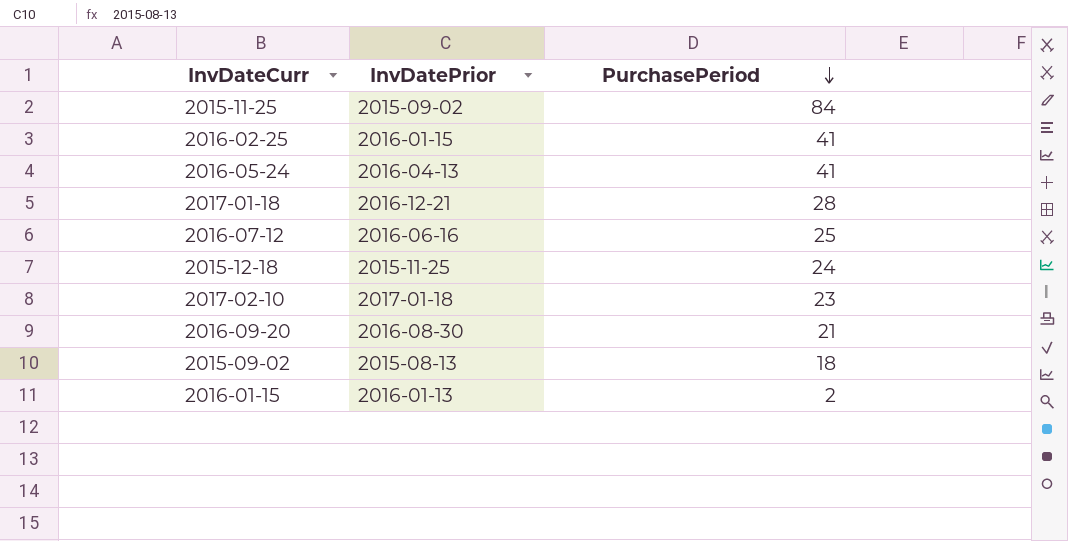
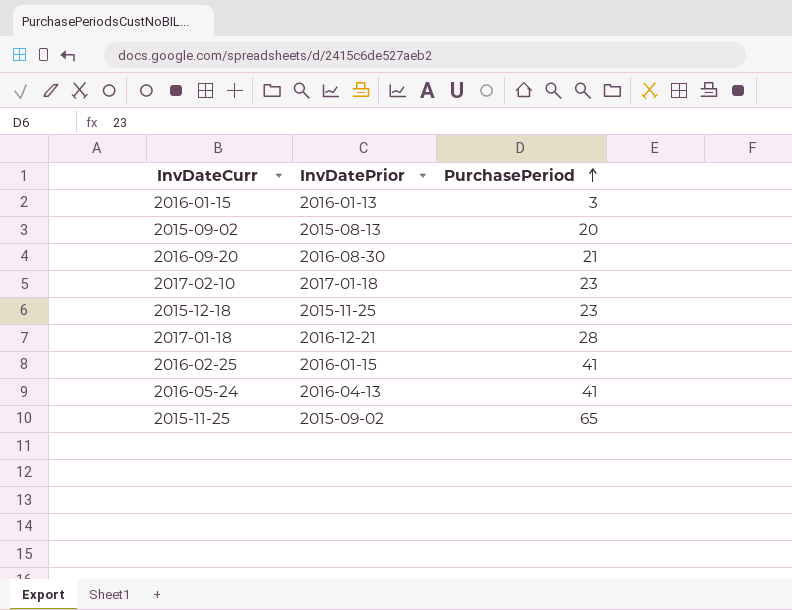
row order: PurchasePeriod descending -> PurchasePeriod ascending
row 2016-07-12: 2016-06-16 | 25 -> none
2016-01-15 | PurchasePeriod: 2 -> 3
2015-09-02 | PurchasePeriod: 18 -> 20
2015-12-18 | PurchasePeriod: 24 -> 23
2015-11-25 | PurchasePeriod: 84 -> 65

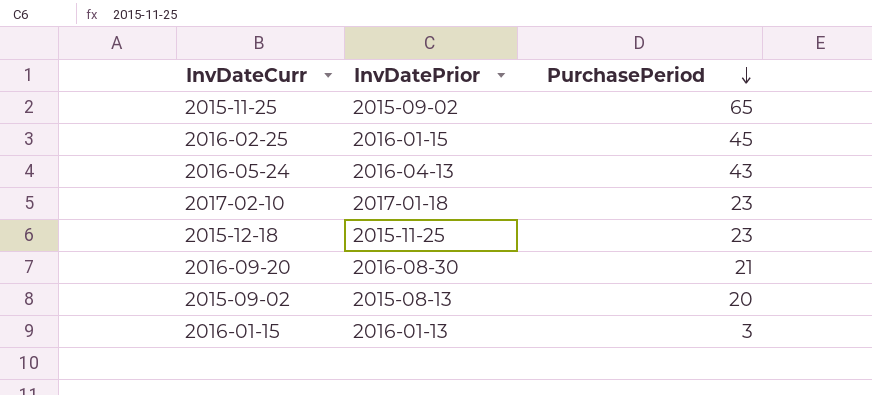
row order: PurchasePeriod ascending -> PurchasePeriod descending
row 2017-01-18: 2016-12-21 | 28 -> none
2016-02-25 | PurchasePeriod: 41 -> 45
2016-05-24 | PurchasePeriod: 41 -> 43

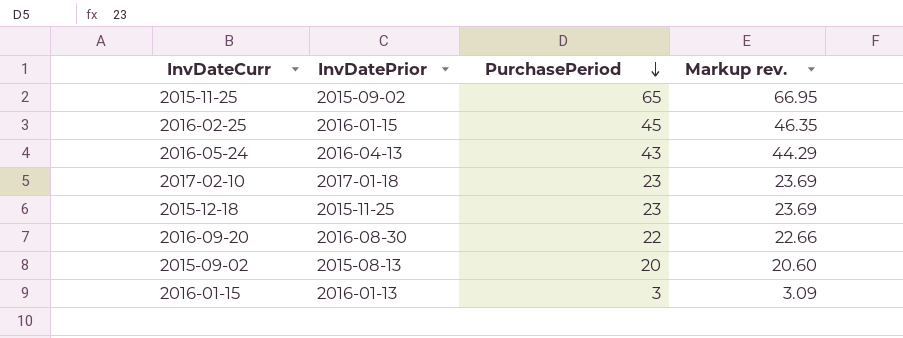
column Markup rev. | formula: none -> [PurchasePeriod] * 1.03
2016-09-20 | PurchasePeriod: 21 -> 22

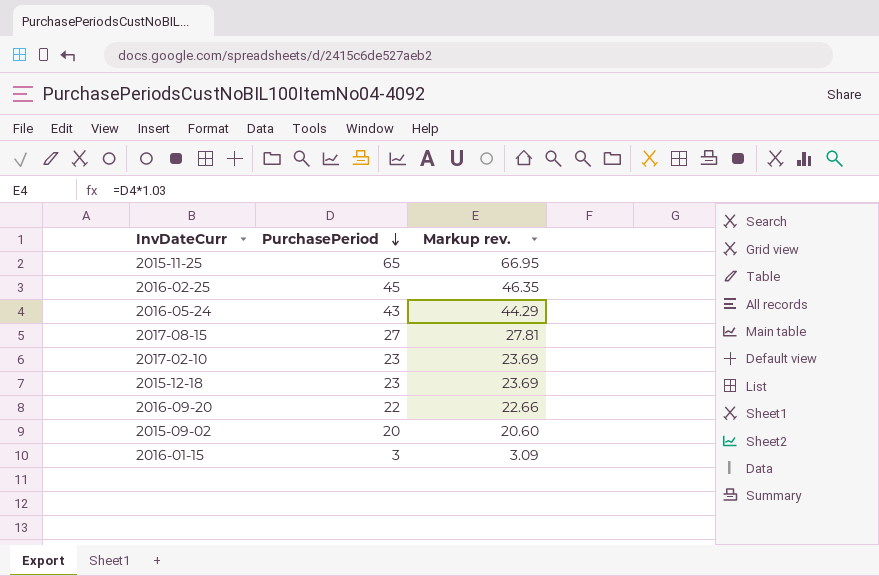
column InvDatePrior | position: 2 -> none
row 2017-08-15: none -> 27 | 27.81

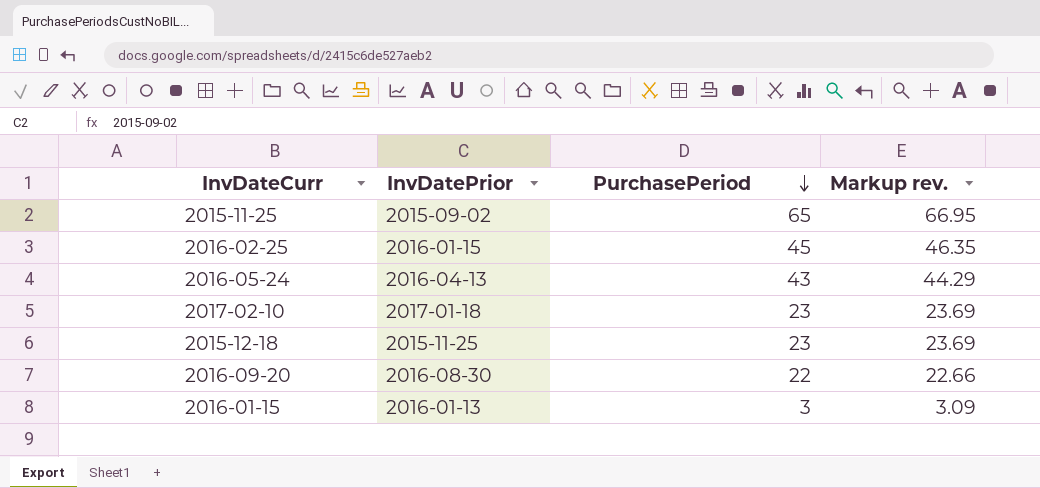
column InvDatePrior | position: none -> 2
row 2017-08-15: 27 | 27.81 -> none
row 2015-09-02: 20 | 20.60 -> none

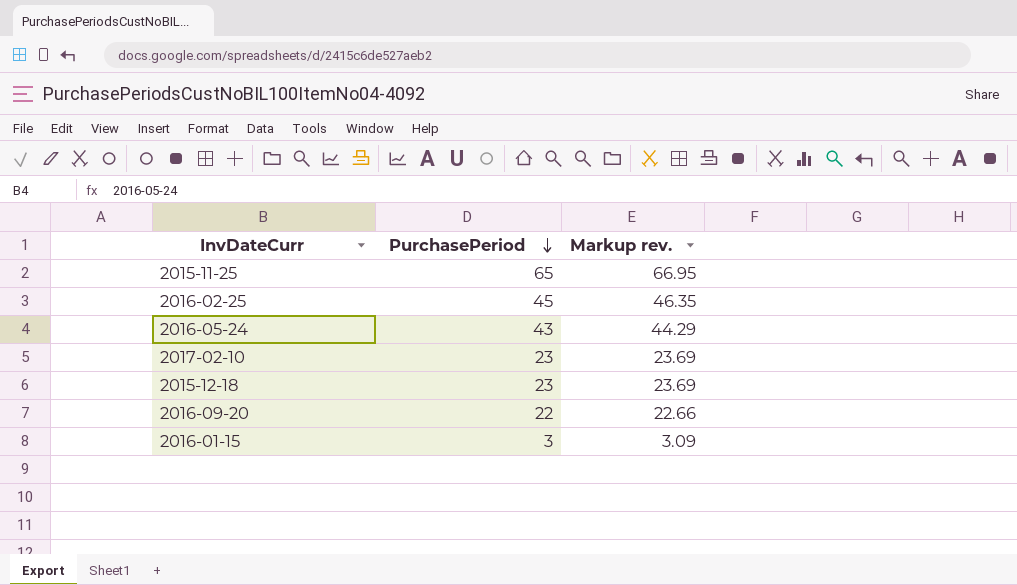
column InvDatePrior | position: 2 -> none

